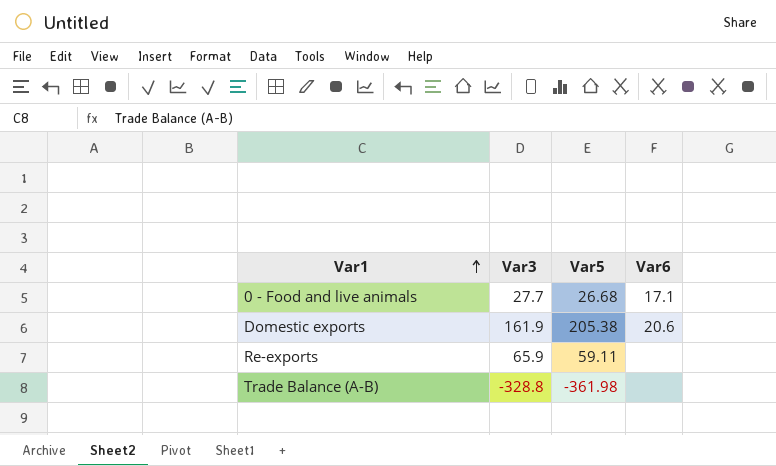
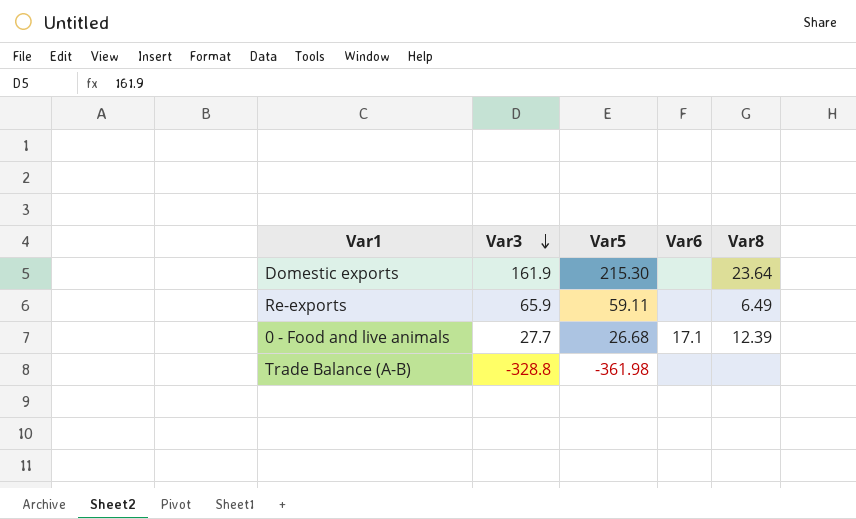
row order: Var1 ascending -> Var3 descending
column Var8 | position: none -> 5
Domestic exports | Var5: 205.38 -> 215.30
Domestic exports | Var6: 20.6 -> none

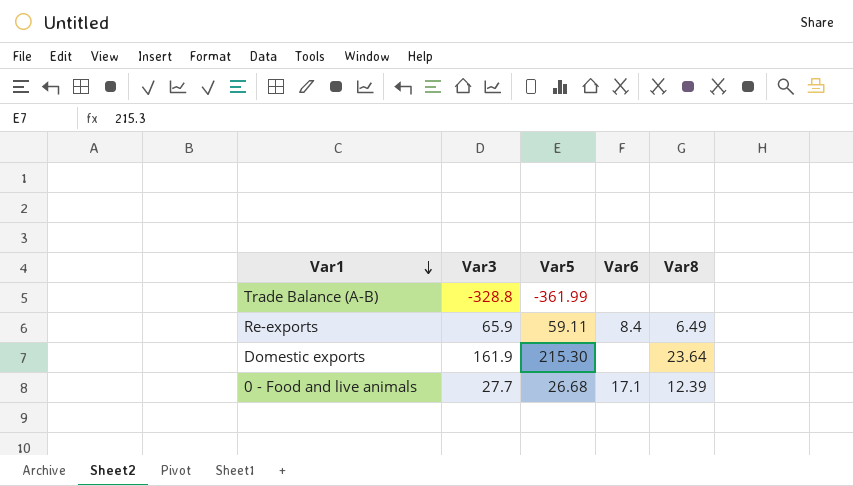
row order: Var3 descending -> Var1 descending
Trade Balance (A-B) | Var5: -361.98 -> -361.99
Re-exports | Var6: none -> 8.4

